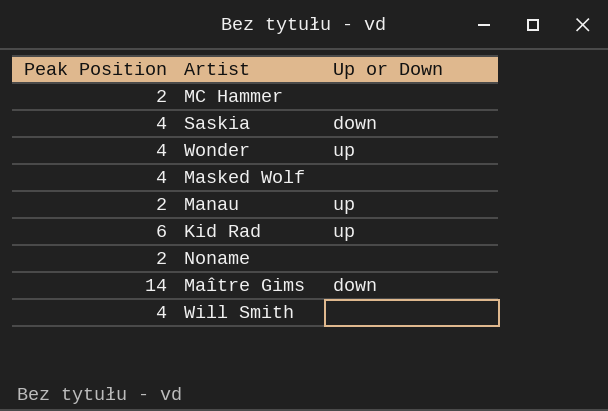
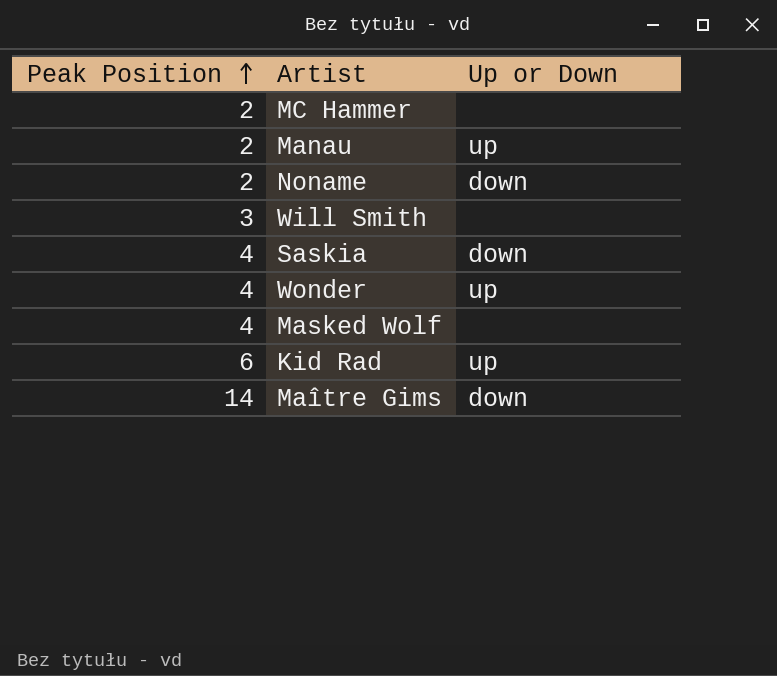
row order: none -> Peak Position ascending
Noname | Up or Down: none -> down
Will Smith | Peak Position: 4 -> 3

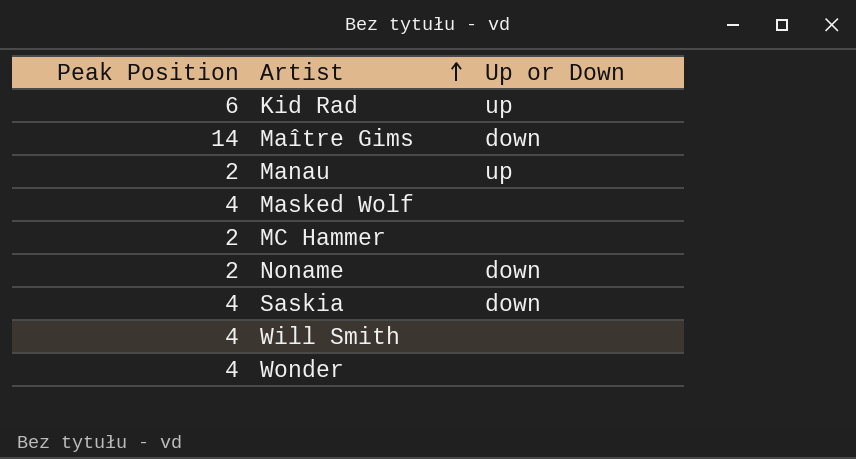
row order: Peak Position ascending -> Artist ascending
Will Smith | Peak Position: 3 -> 4
Wonder | Up or Down: up -> none

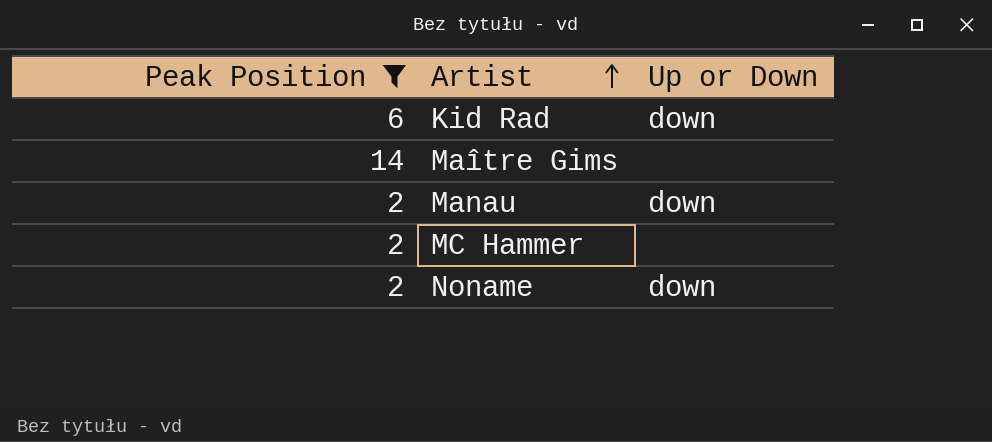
filter: none -> Peak Position != 4
Kid Rad | Up or Down: up -> down
Maître Gims | Up or Down: down -> none
Manau | Up or Down: up -> down

